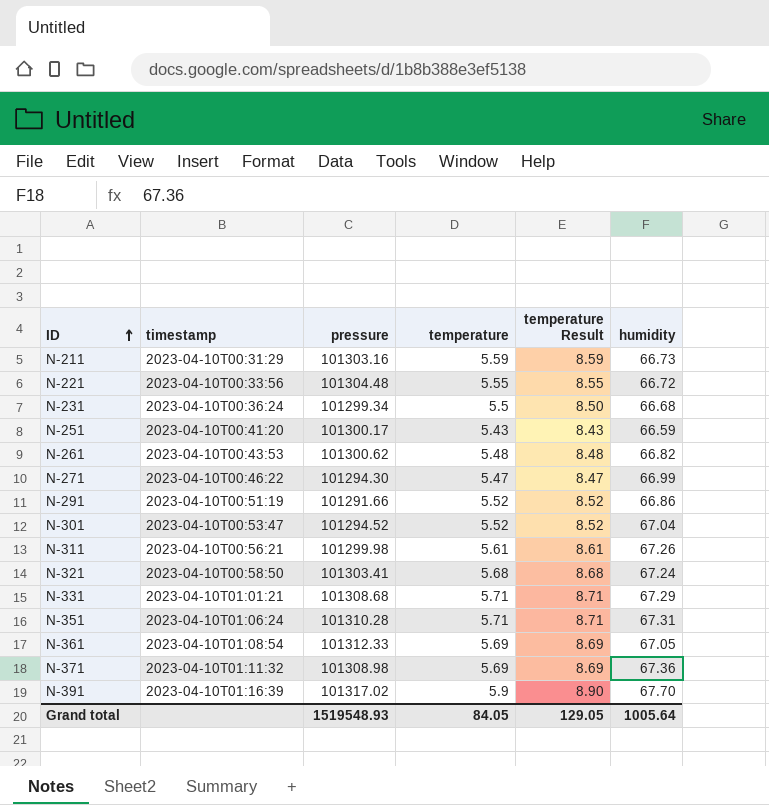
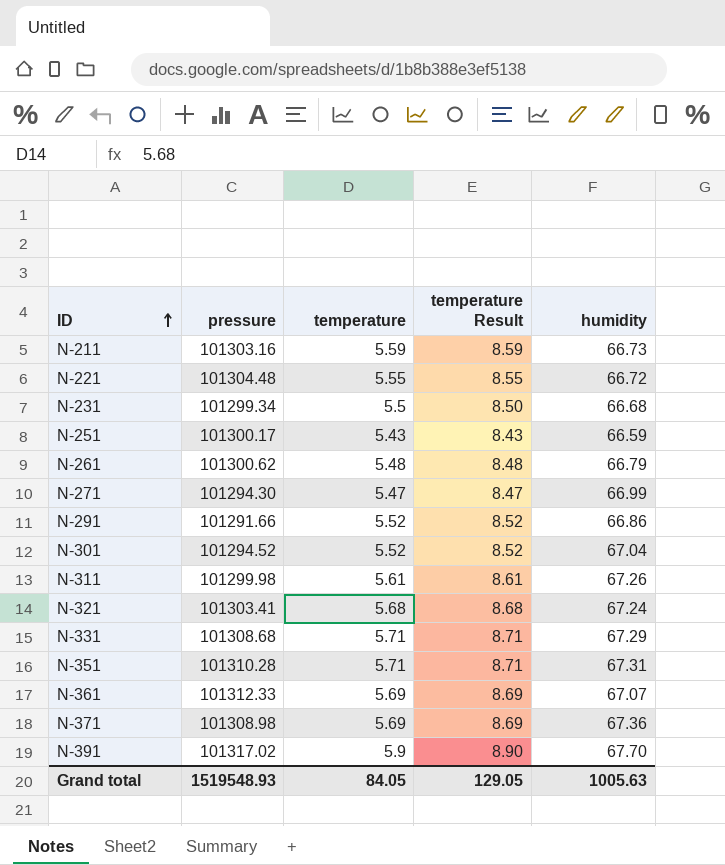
column timestamp | position: 2 -> none
N-261 | humidity: 66.82 -> 66.79
N-361 | humidity: 67.05 -> 67.07
Grand total | humidity: 1005.64 -> 1005.63

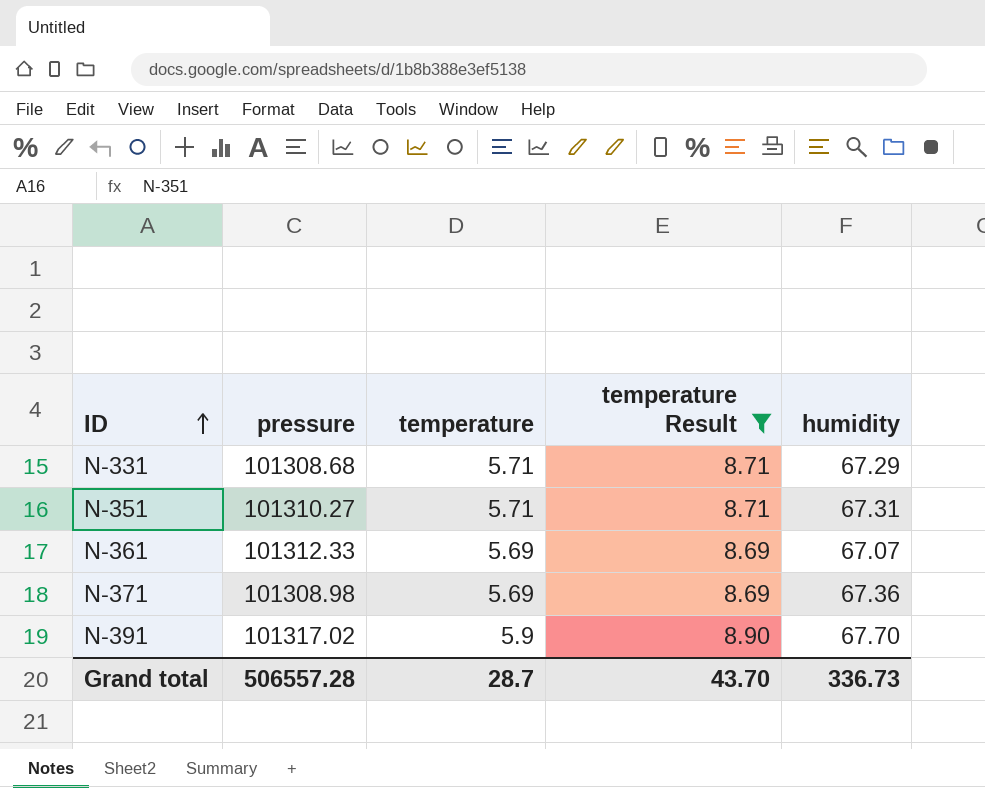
filter: none -> temperature Result >= 8.69
N-351 | pressure: 101310.28 -> 101310.27
Grand total | pressure: 1519548.93 -> 506557.28
Grand total | temperature: 84.05 -> 28.7
Grand total | temperature Result: 129.05 -> 43.70
Grand total | humidity: 1005.63 -> 336.73

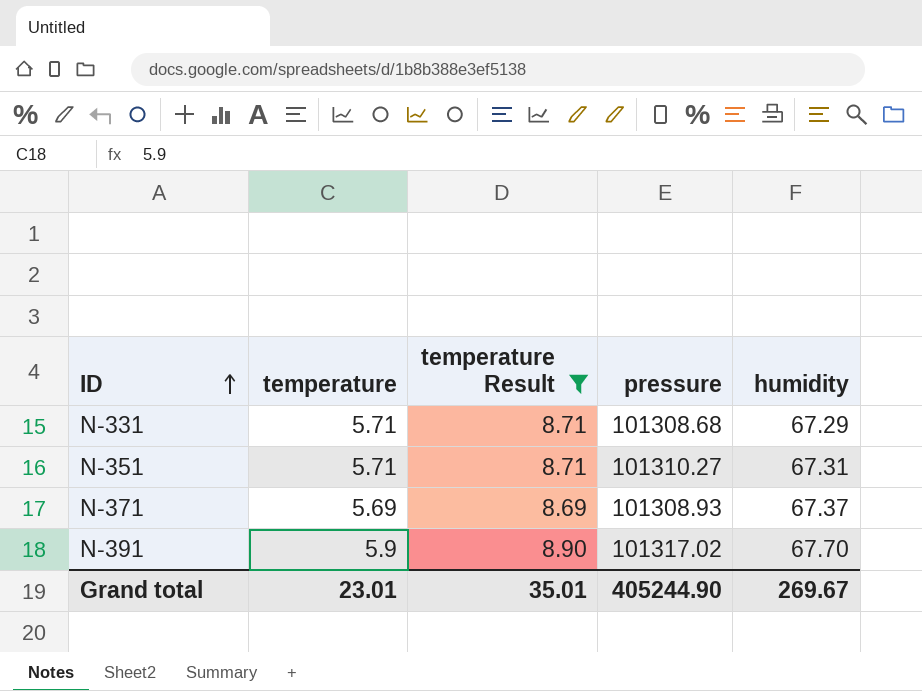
column pressure | position: 2 -> 4
row N-361: 101312.33 | 5.69 | 8.69 | 67.07 -> none
N-371 | pressure: 101308.98 -> 101308.93
N-371 | humidity: 67.36 -> 67.37
Grand total | temperature: 28.7 -> 23.01
Grand total | temperature Result: 43.70 -> 35.01
Grand total | pressure: 506557.28 -> 405244.90
Grand total | humidity: 336.73 -> 269.67

